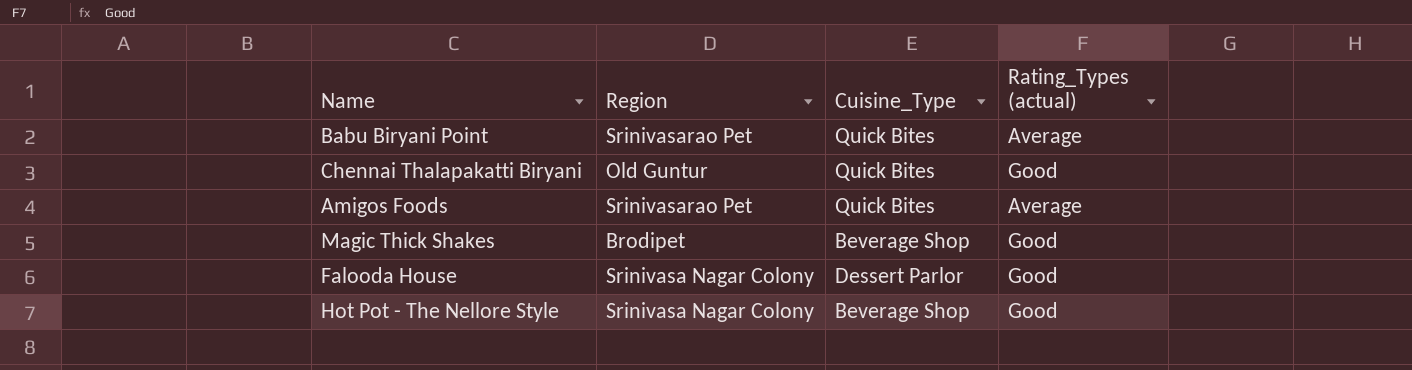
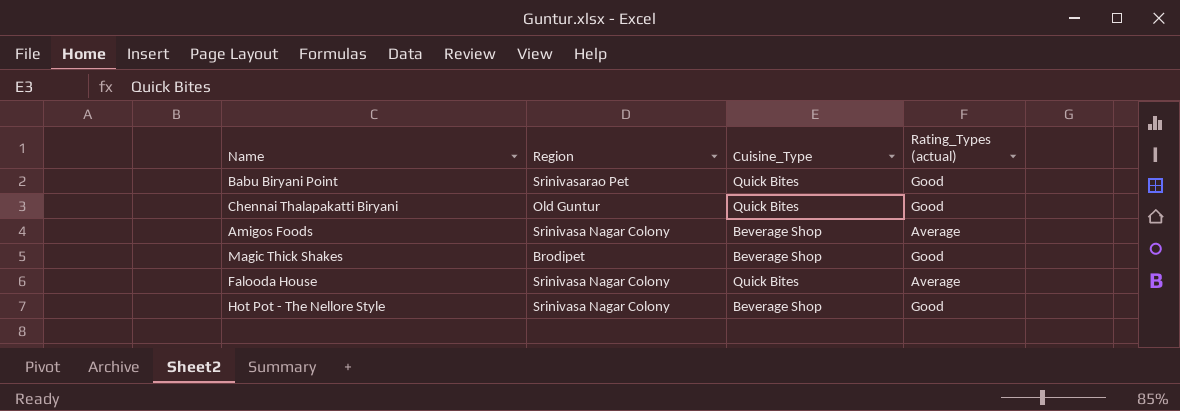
Babu Biryani Point | Rating_Types (actual): Average -> Good
Amigos Foods | Region: Srinivasarao Pet -> Srinivasa Nagar Colony
Amigos Foods | Cuisine_Type: Quick Bites -> Beverage Shop
Falooda House | Cuisine_Type: Dessert Parlor -> Quick Bites
Falooda House | Rating_Types (actual): Good -> Average

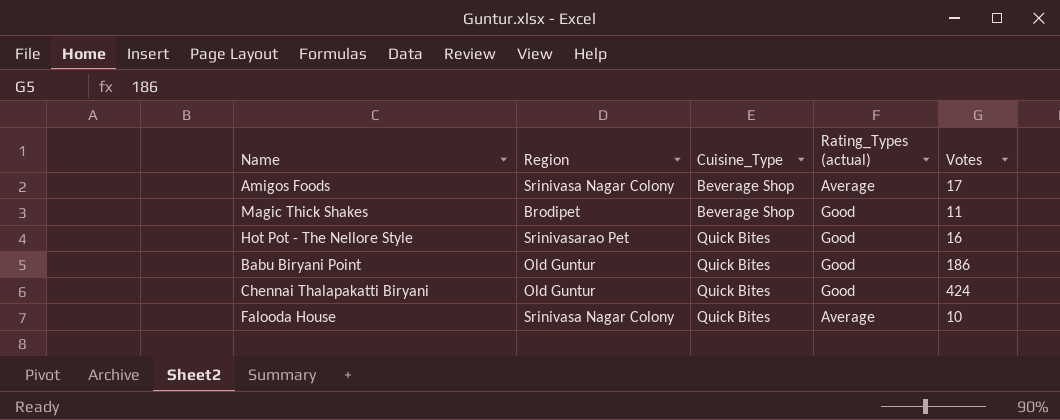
row order: none -> Cuisine_Type ascending
column Votes | position: none -> 5
Hot Pot - The Nellore Style | Region: Srinivasa Nagar Colony -> Srinivasarao Pet
Hot Pot - The Nellore Style | Cuisine_Type: Beverage Shop -> Quick Bites
Babu Biryani Point | Region: Srinivasarao Pet -> Old Guntur

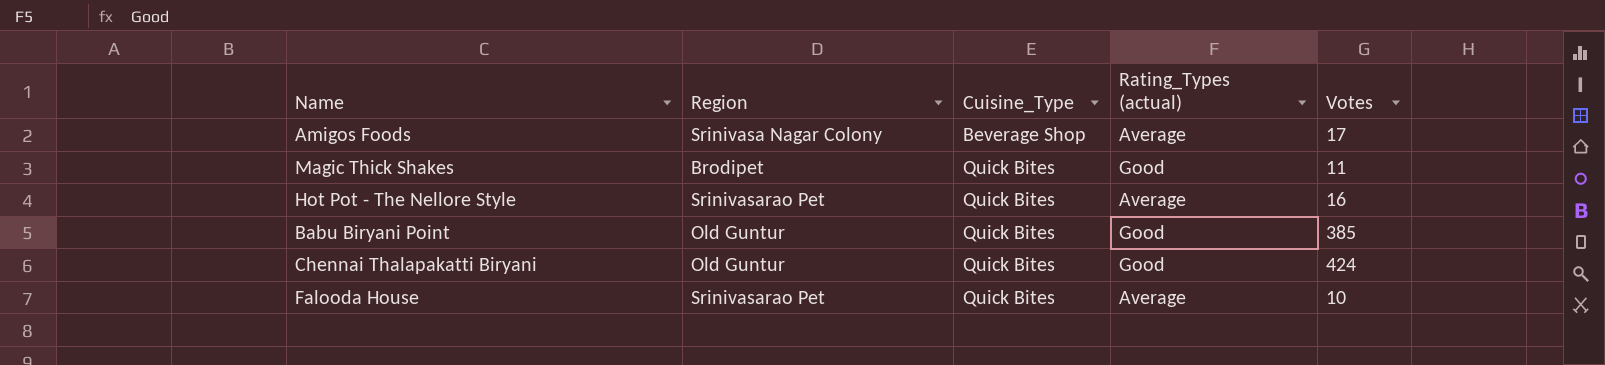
Magic Thick Shakes | Cuisine_Type: Beverage Shop -> Quick Bites
Hot Pot - The Nellore Style | Rating_Types (actual): Good -> Average
Babu Biryani Point | Votes: 186 -> 385
Falooda House | Region: Srinivasa Nagar Colony -> Srinivasarao Pet

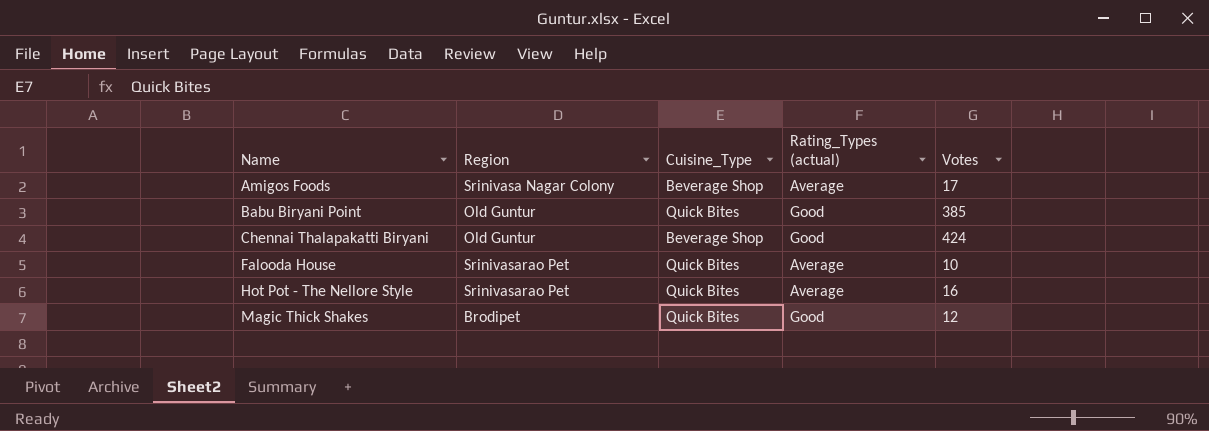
row order: Cuisine_Type ascending -> Name ascending
Chennai Thalapakatti Biryani | Cuisine_Type: Quick Bites -> Beverage Shop
Magic Thick Shakes | Votes: 11 -> 12

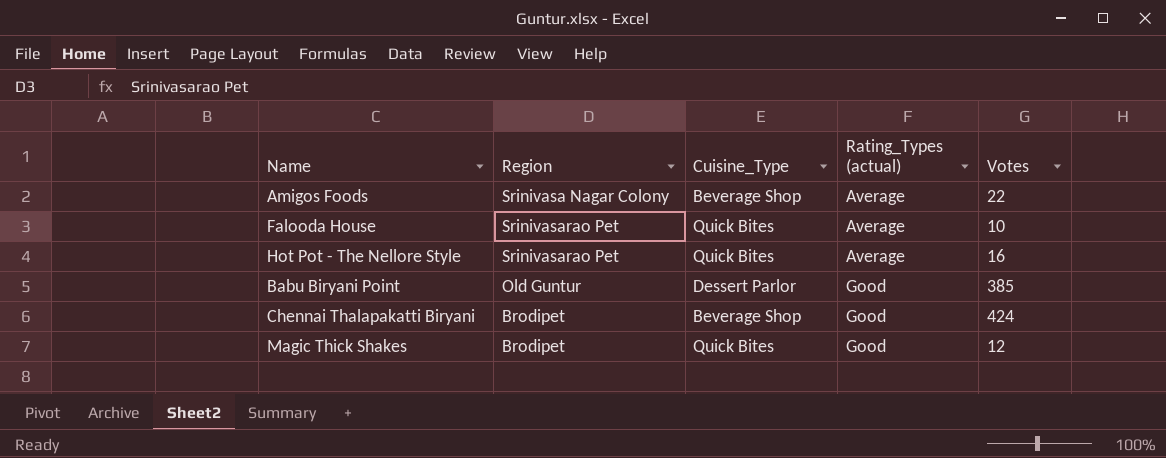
row order: Name ascending -> Rating_Types (actual) ascending
Amigos Foods | Votes: 17 -> 22
Babu Biryani Point | Cuisine_Type: Quick Bites -> Dessert Parlor
Chennai Thalapakatti Biryani | Region: Old Guntur -> Brodipet

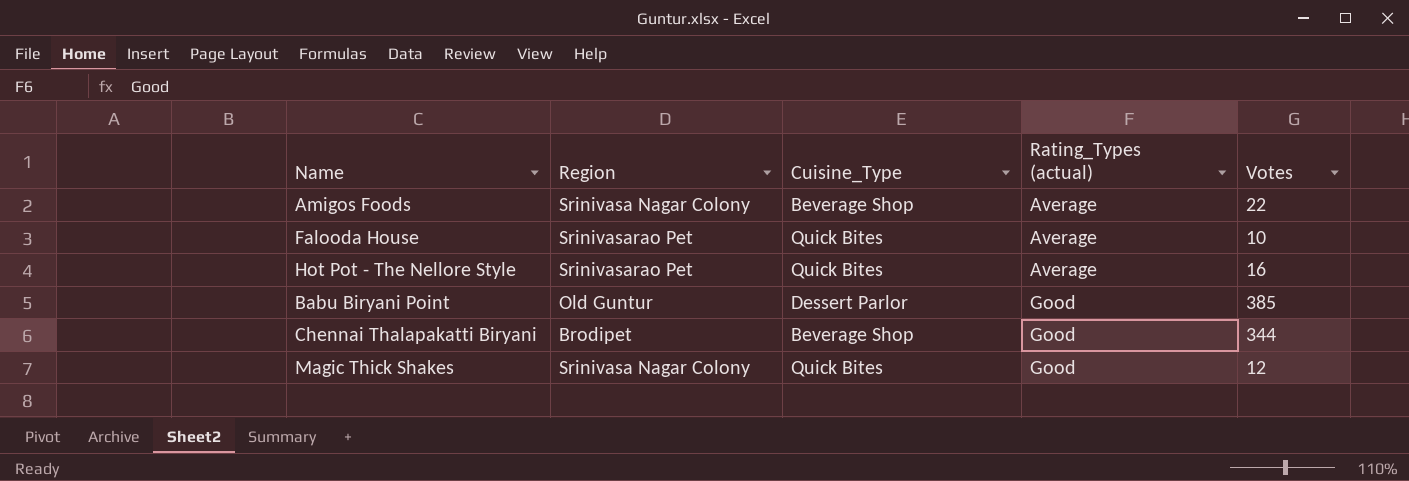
Chennai Thalapakatti Biryani | Votes: 424 -> 344
Magic Thick Shakes | Region: Brodipet -> Srinivasa Nagar Colony

